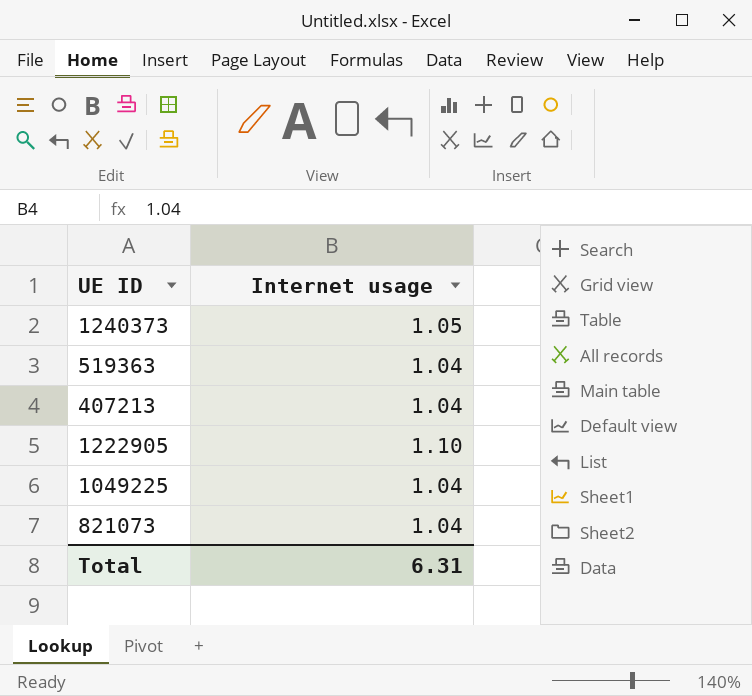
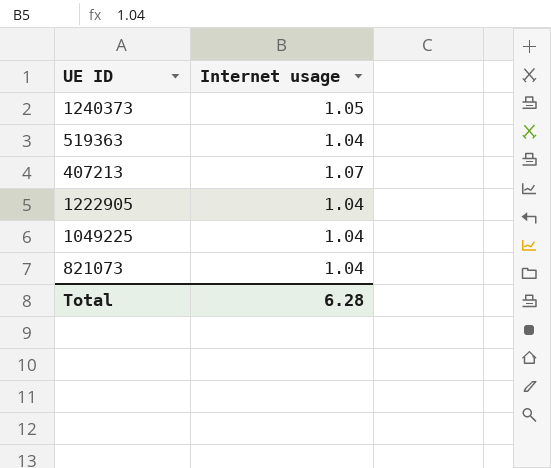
407213 | Internet usage: 1.04 -> 1.07
1222905 | Internet usage: 1.10 -> 1.04
Total | Internet usage: 6.31 -> 6.28

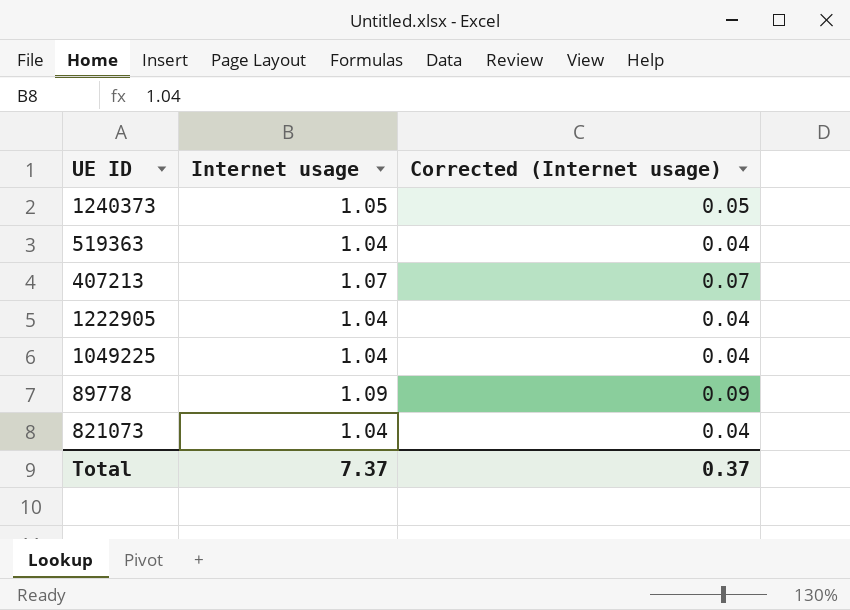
column Corrected (Internet usage) | formula: none -> [Internet usage] - 1
row 89778: none -> 1.09 | 0.09
Total | Internet usage: 6.28 -> 7.37

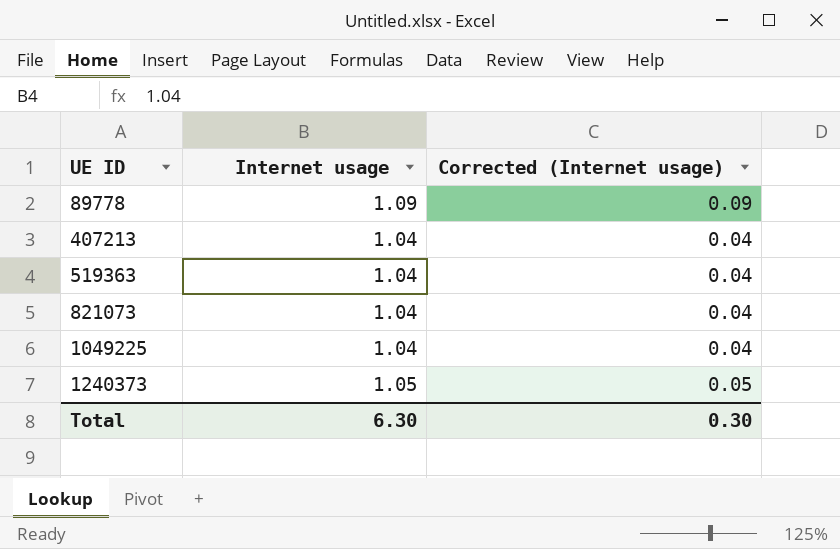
row order: none -> UE ID ascending
row 1222905: 1.04 | 0.04 -> none
407213 | Internet usage: 1.07 -> 1.04
407213 | Corrected (Internet usage): 0.07 -> 0.04
Total | Internet usage: 7.37 -> 6.30
Total | Corrected (Internet usage): 0.37 -> 0.30

